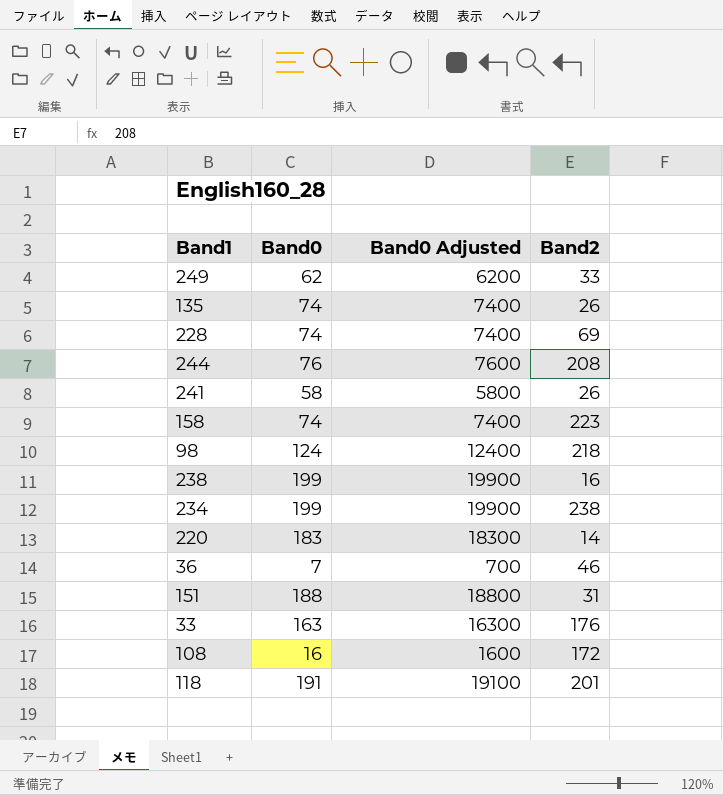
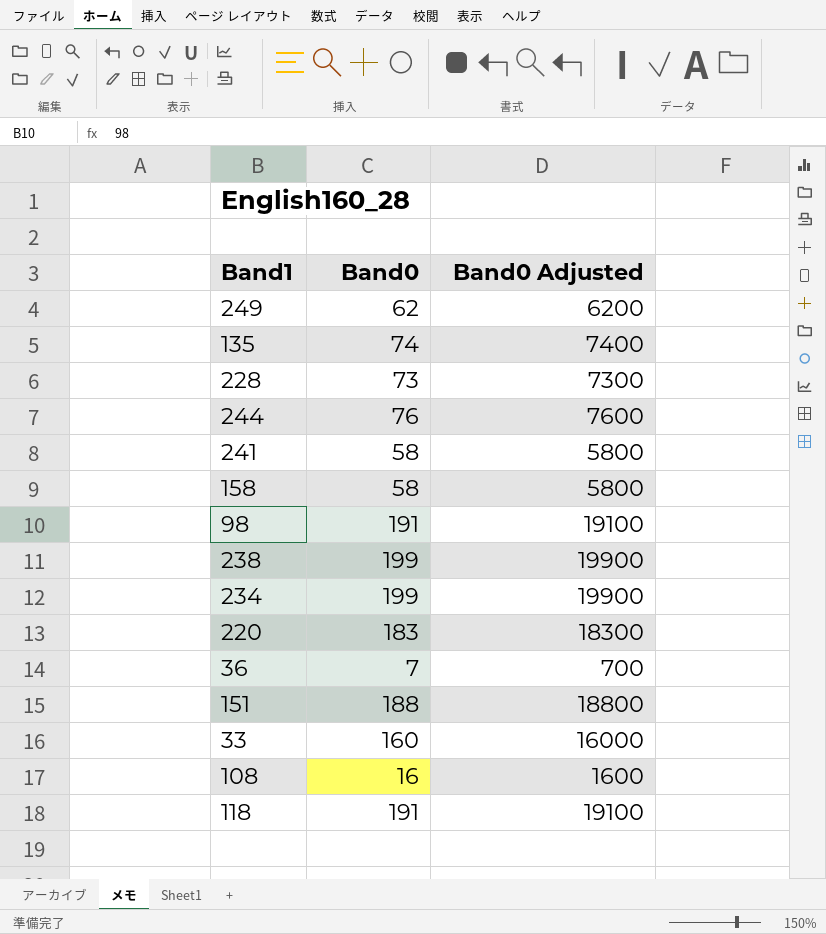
column Band2 | position: 4 -> none
228 | Band0: 74 -> 73
228 | Band0 Adjusted: 7400 -> 7300
158 | Band0: 74 -> 58
158 | Band0 Adjusted: 7400 -> 5800
98 | Band0: 124 -> 191
98 | Band0 Adjusted: 12400 -> 19100
33 | Band0: 163 -> 160
33 | Band0 Adjusted: 16300 -> 16000

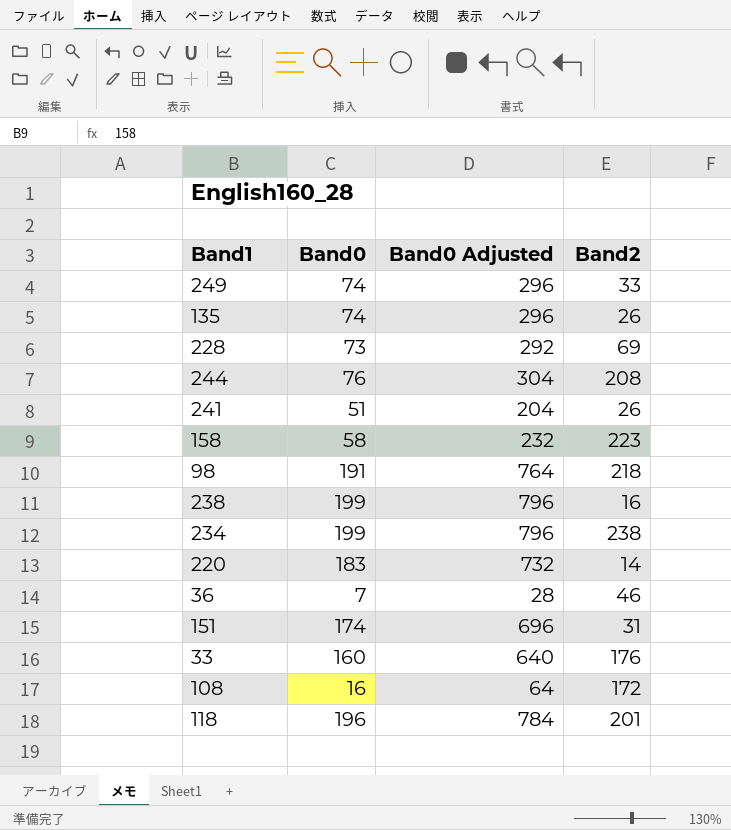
column Band0 Adjusted | formula: [Band0] * 100 -> [Band0] * 4
column Band2 | position: none -> 4
249 | Band0: 62 -> 74
241 | Band0: 58 -> 51
151 | Band0: 188 -> 174
118 | Band0: 191 -> 196

